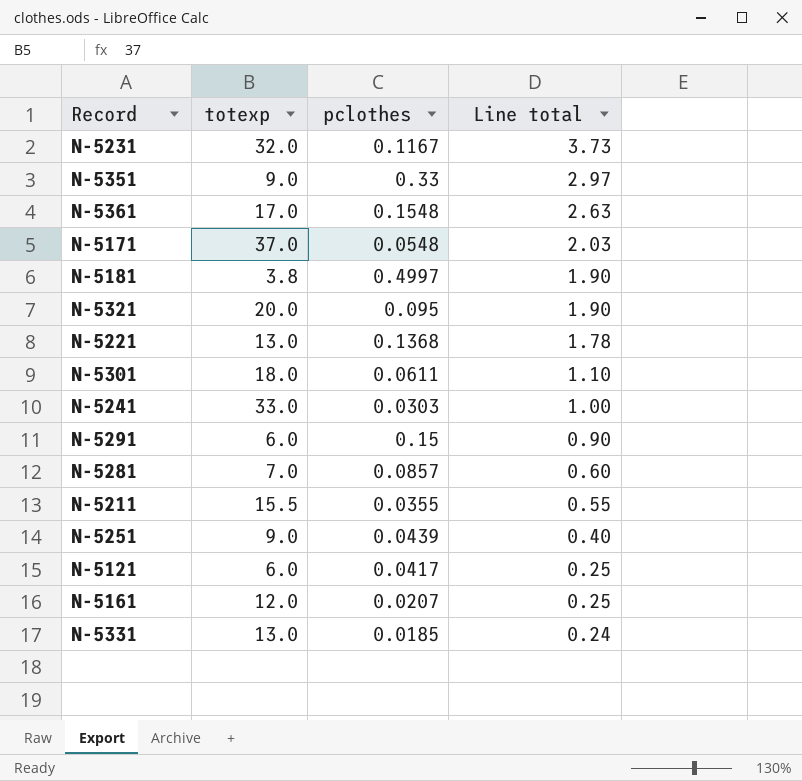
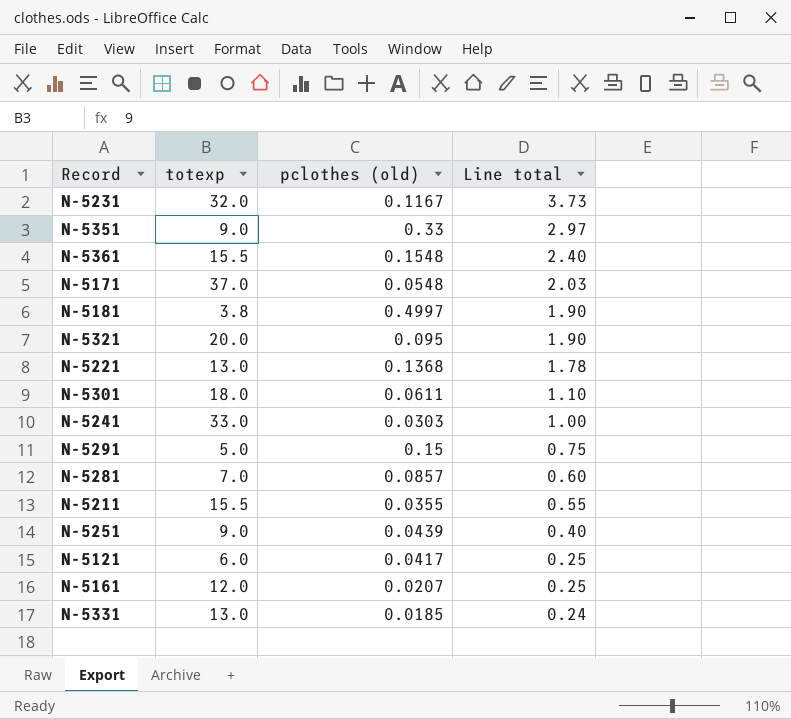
column name: pclothes -> pclothes (old)
N-5361 | totexp: 17.0 -> 15.5
N-5361 | Line total: 2.63 -> 2.40
N-5291 | totexp: 6.0 -> 5.0
N-5291 | Line total: 0.90 -> 0.75

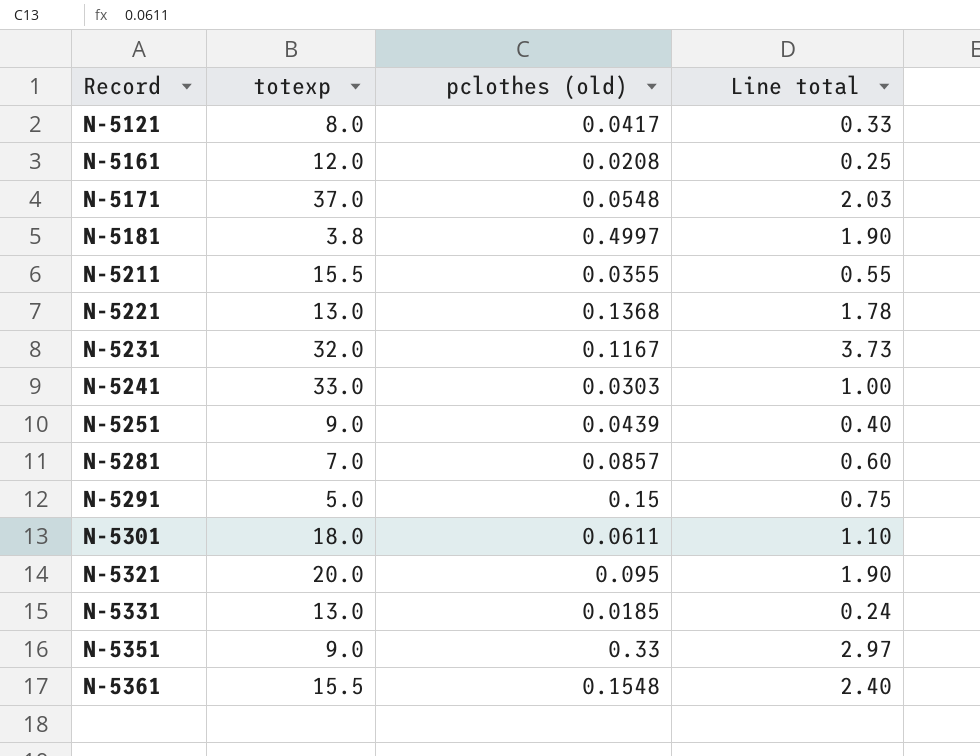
row order: Line total descending -> Record ascending
N-5121 | totexp: 6.0 -> 8.0
N-5121 | Line total: 0.25 -> 0.33
N-5161 | pclothes (old): 0.0207 -> 0.0208

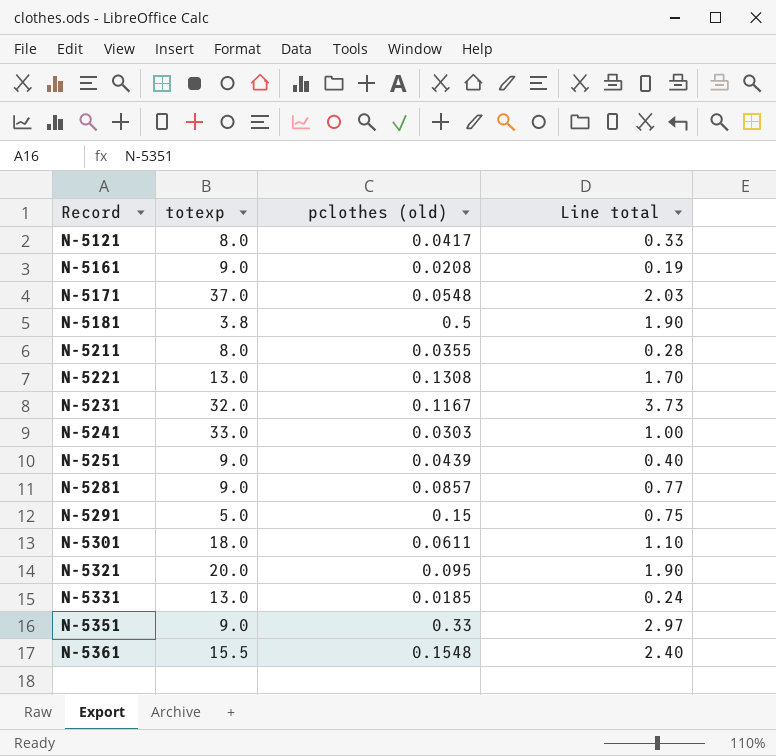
N-5161 | totexp: 12.0 -> 9.0
N-5161 | Line total: 0.25 -> 0.19
N-5181 | pclothes (old): 0.4997 -> 0.5
N-5211 | totexp: 15.5 -> 8.0
N-5211 | Line total: 0.55 -> 0.28
N-5221 | pclothes (old): 0.1368 -> 0.1308
N-5221 | Line total: 1.78 -> 1.70
N-5281 | totexp: 7.0 -> 9.0
N-5281 | Line total: 0.60 -> 0.77

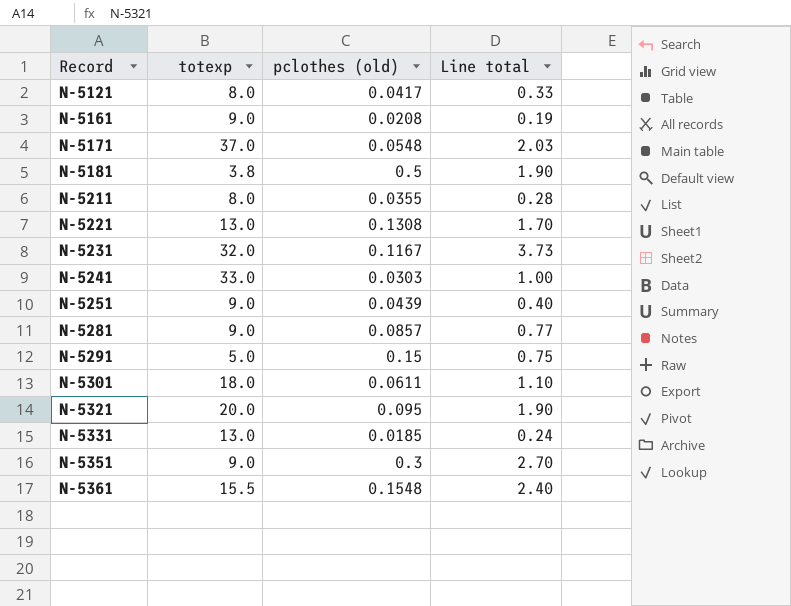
N-5351 | pclothes (old): 0.33 -> 0.3
N-5351 | Line total: 2.97 -> 2.70

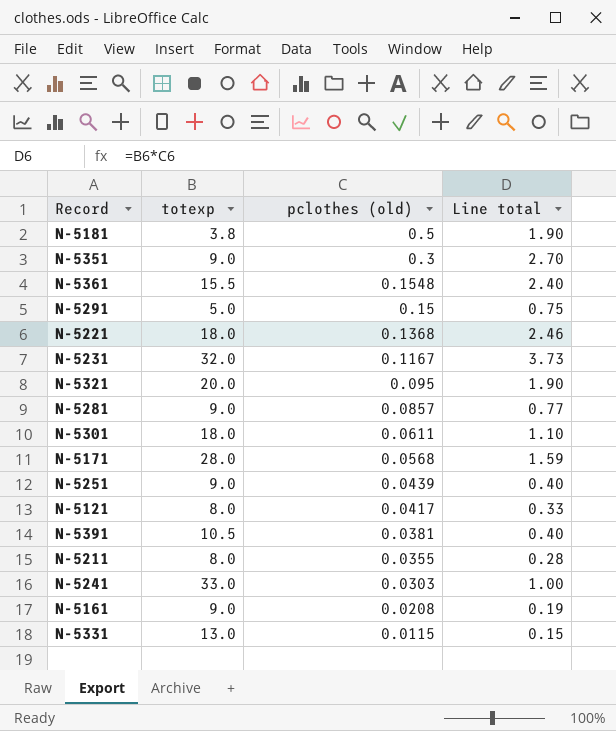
row order: Record ascending -> pclothes (old) descending
N-5221 | totexp: 13.0 -> 18.0
N-5221 | pclothes (old): 0.1308 -> 0.1368
N-5221 | Line total: 1.70 -> 2.46
N-5171 | totexp: 37.0 -> 28.0
N-5171 | pclothes (old): 0.0548 -> 0.0568
N-5171 | Line total: 2.03 -> 1.59
row N-5391: none -> 10.5 | 0.0381 | 0.40
N-5331 | pclothes (old): 0.0185 -> 0.0115
N-5331 | Line total: 0.24 -> 0.15

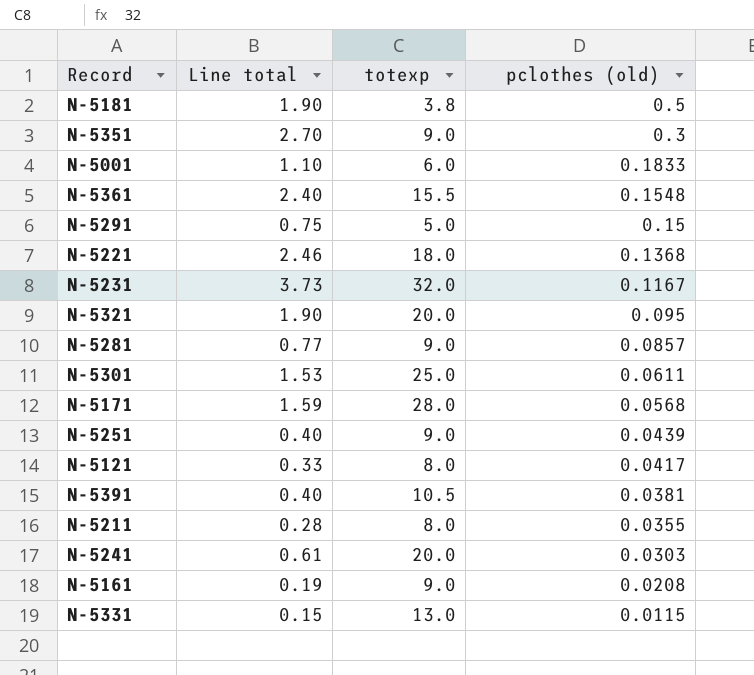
column Line total | position: 4 -> 2
row N-5001: none -> 1.10 | 6.0 | 0.1833
N-5301 | Line total: 1.10 -> 1.53
N-5301 | totexp: 18.0 -> 25.0
N-5241 | Line total: 1.00 -> 0.61
N-5241 | totexp: 33.0 -> 20.0

